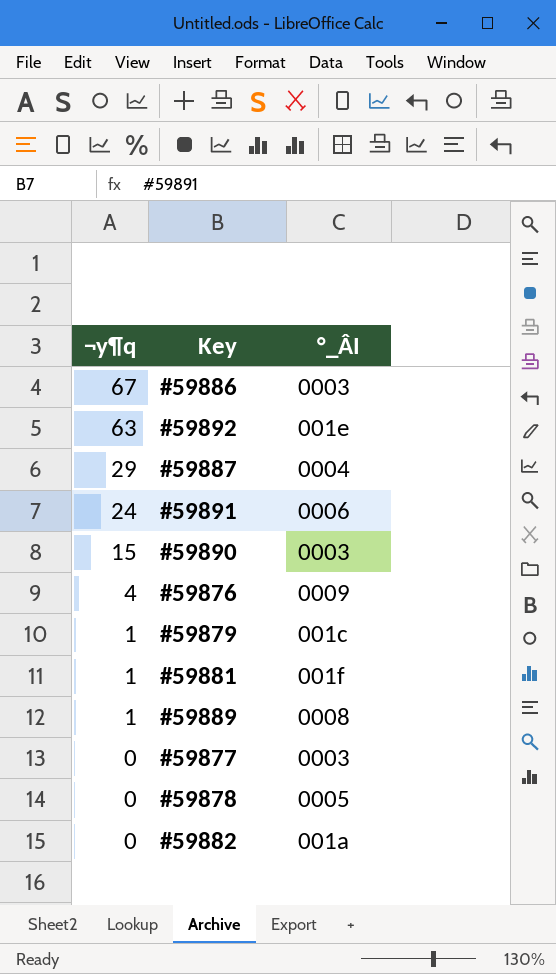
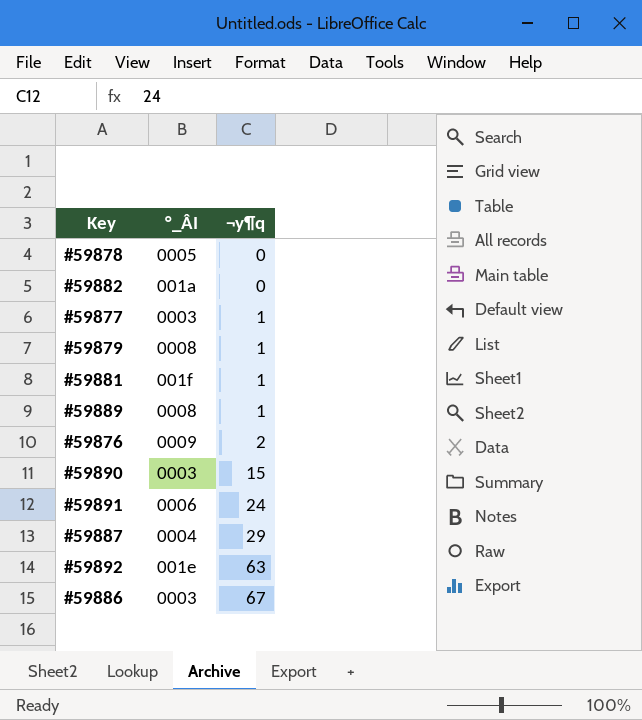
row order: ¬y¶q descending -> ¬y¶q ascending
column ¬y¶q | position: 1 -> 3
#59877 | ¬y¶q: 0 -> 1
#59879 | °_ÂI: 001c -> 0008
#59876 | ¬y¶q: 4 -> 2

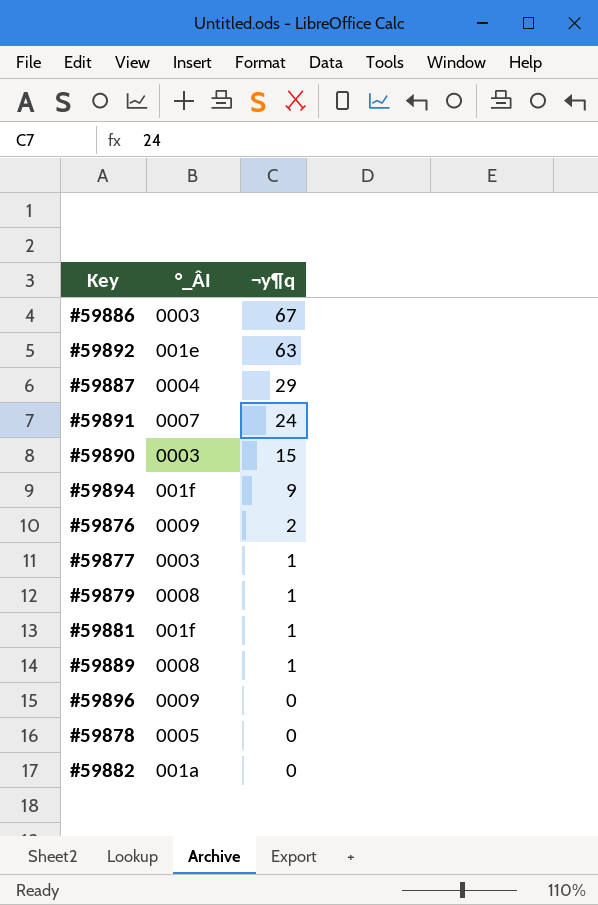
row order: ¬y¶q ascending -> ¬y¶q descending
#59891 | °_ÂI: 0006 -> 0007
row #59894: none -> 001f | 9
row #59896: none -> 0009 | 0

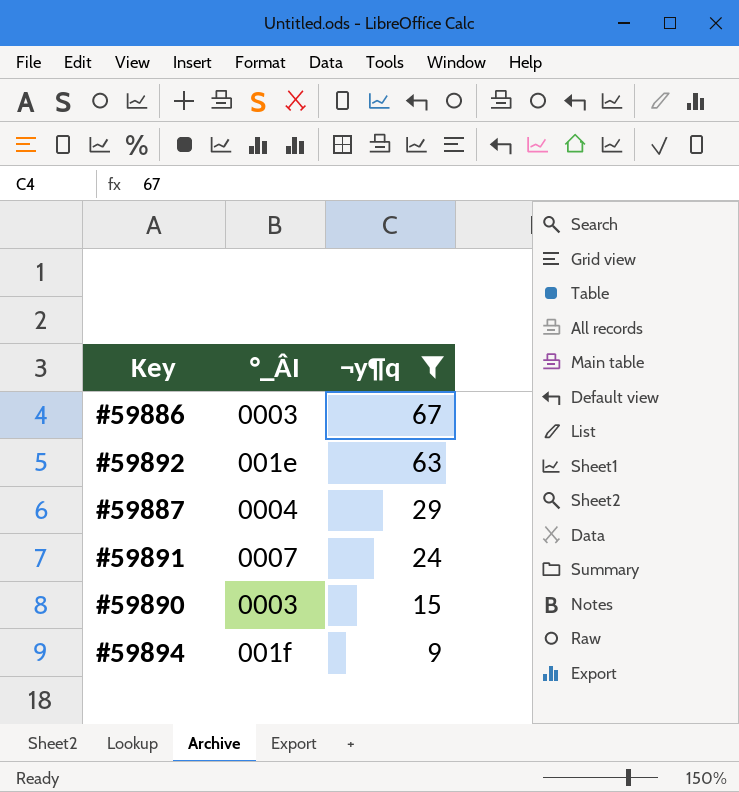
filter: none -> ¬y¶q >= 9

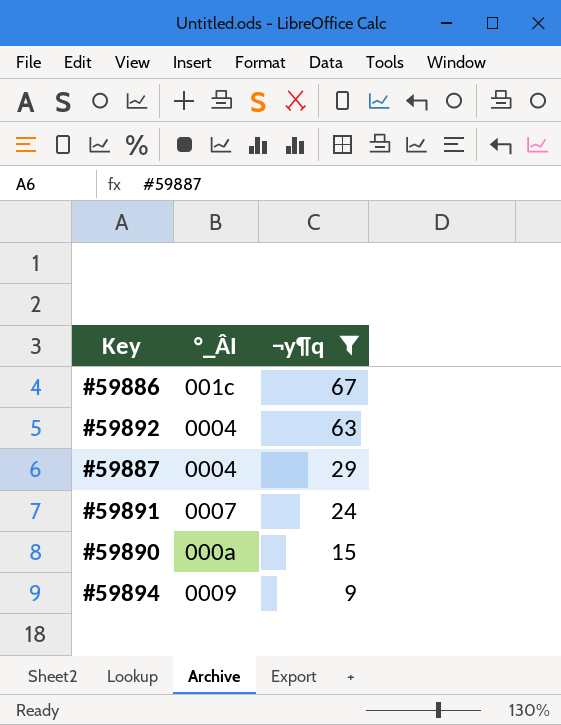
#59886 | °_ÂI: 0003 -> 001c
#59892 | °_ÂI: 001e -> 0004
#59890 | °_ÂI: 0003 -> 000a
#59894 | °_ÂI: 001f -> 0009

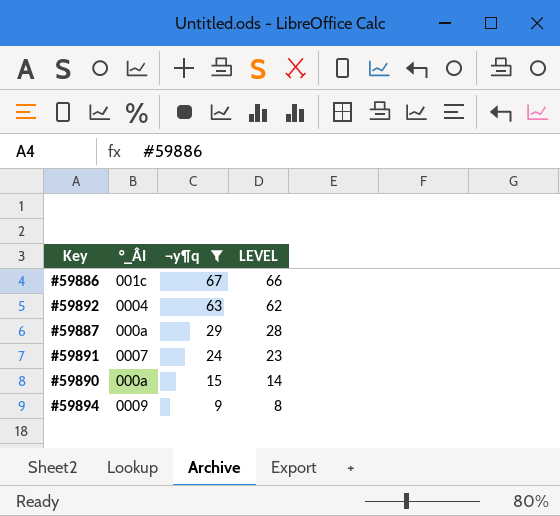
column LEVEL | formula: none -> [¬y¶q] - 1
#59887 | °_ÂI: 0004 -> 000a

